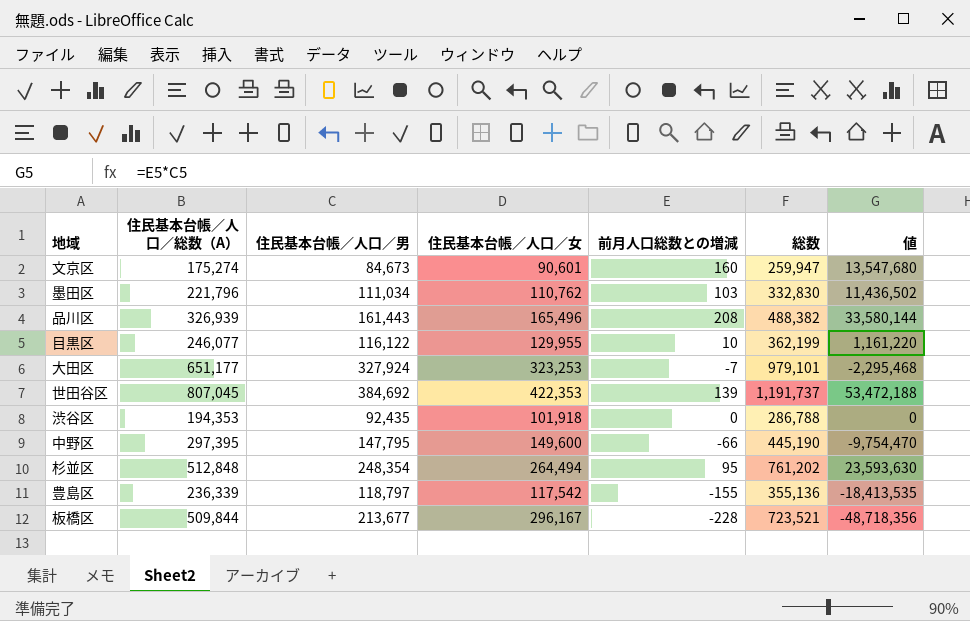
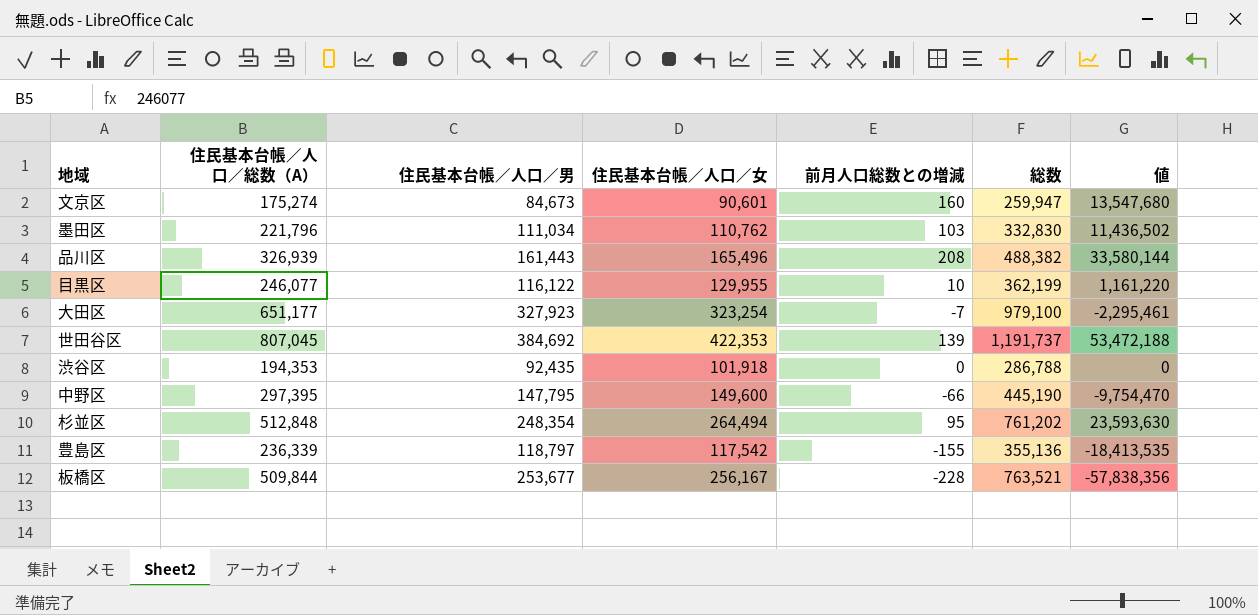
大田区 | 住民基本台帳／人口／男: 327,924 -> 327,923
大田区 | 住民基本台帳／人口／女: 323,253 -> 323,254
大田区 | 総数: 979,101 -> 979,100
大田区 | 値: -2,295,468 -> -2,295,461
板橋区 | 住民基本台帳／人口／男: 213,677 -> 253,677
板橋区 | 住民基本台帳／人口／女: 296,167 -> 256,167
板橋区 | 総数: 723,521 -> 763,521
板橋区 | 値: -48,718,356 -> -57,838,356

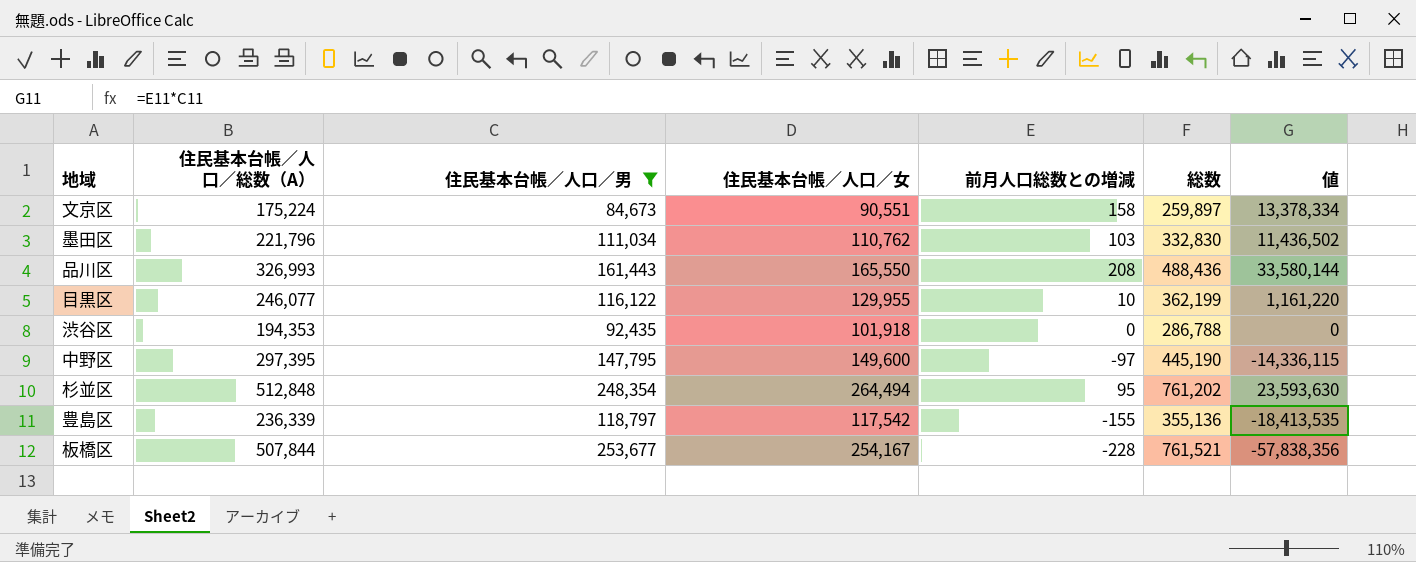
filter: none -> 住民基本台帳／人口／男 <= 253,677
文京区 | 住民基本台帳／人口／総数（A）: 175,274 -> 175,224
文京区 | 住民基本台帳／人口／女: 90,601 -> 90,551
文京区 | 前月人口総数との増減: 160 -> 158
文京区 | 総数: 259,947 -> 259,897
文京区 | 値: 13,547,680 -> 13,378,334
品川区 | 住民基本台帳／人口／総数（A）: 326,939 -> 326,993
品川区 | 住民基本台帳／人口／女: 165,496 -> 165,550
品川区 | 総数: 488,382 -> 488,436
中野区 | 前月人口総数との増減: -66 -> -97
中野区 | 値: -9,754,470 -> -14,336,115
板橋区 | 住民基本台帳／人口／総数（A）: 509,844 -> 507,844
板橋区 | 住民基本台帳／人口／女: 256,167 -> 254,167
板橋区 | 総数: 763,521 -> 761,521

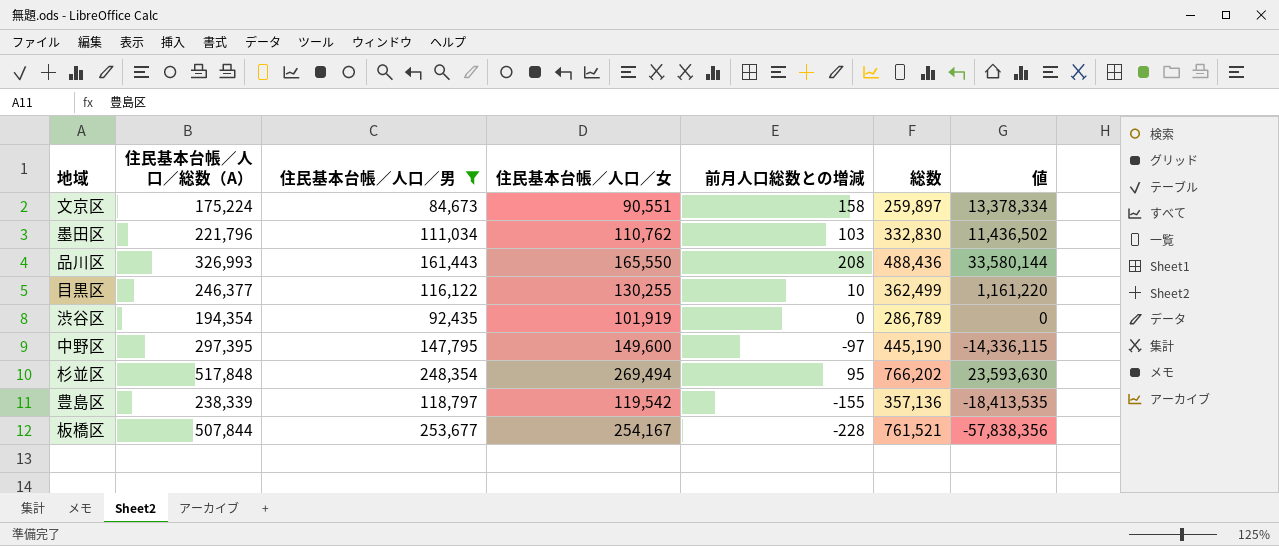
目黒区 | 住民基本台帳／人口／総数（A）: 246,077 -> 246,377
目黒区 | 住民基本台帳／人口／女: 129,955 -> 130,255
目黒区 | 総数: 362,199 -> 362,499
渋谷区 | 住民基本台帳／人口／総数（A）: 194,353 -> 194,354
渋谷区 | 住民基本台帳／人口／女: 101,918 -> 101,919
渋谷区 | 総数: 286,788 -> 286,789
杉並区 | 住民基本台帳／人口／総数（A）: 512,848 -> 517,848
杉並区 | 住民基本台帳／人口／女: 264,494 -> 269,494
杉並区 | 総数: 761,202 -> 766,202
豊島区 | 住民基本台帳／人口／総数（A）: 236,339 -> 238,339
豊島区 | 住民基本台帳／人口／女: 117,542 -> 119,542
豊島区 | 総数: 355,136 -> 357,136

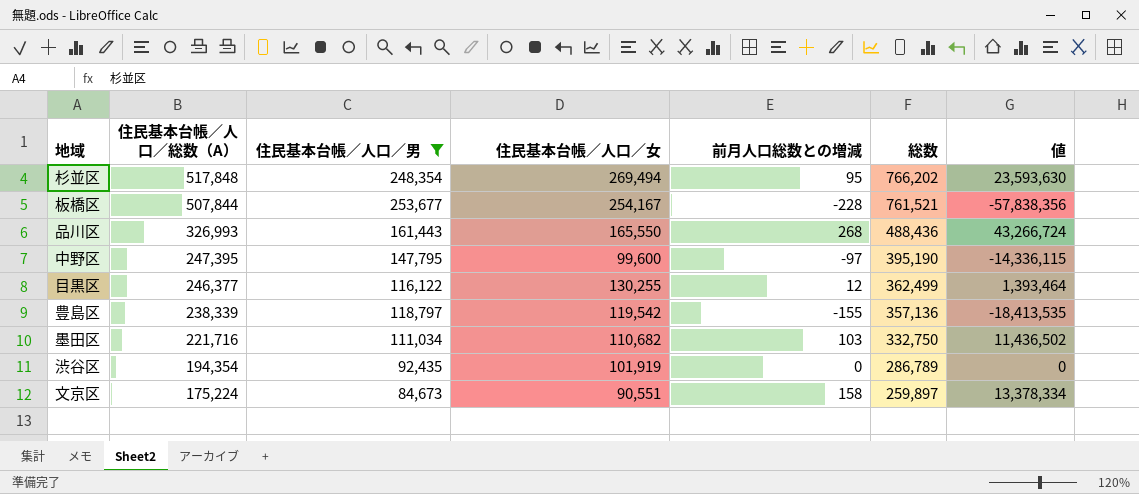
row order: none -> 住民基本台帳／人口／総数（A） descending
品川区 | 前月人口総数との増減: 208 -> 268
品川区 | 値: 33,580,144 -> 43,266,724
中野区 | 住民基本台帳／人口／総数（A）: 297,395 -> 247,395
中野区 | 住民基本台帳／人口／女: 149,600 -> 99,600
中野区 | 総数: 445,190 -> 395,190
目黒区 | 前月人口総数との増減: 10 -> 12
目黒区 | 値: 1,161,220 -> 1,393,464
墨田区 | 住民基本台帳／人口／総数（A）: 221,796 -> 221,716
墨田区 | 住民基本台帳／人口／女: 110,762 -> 110,682
墨田区 | 総数: 332,830 -> 332,750

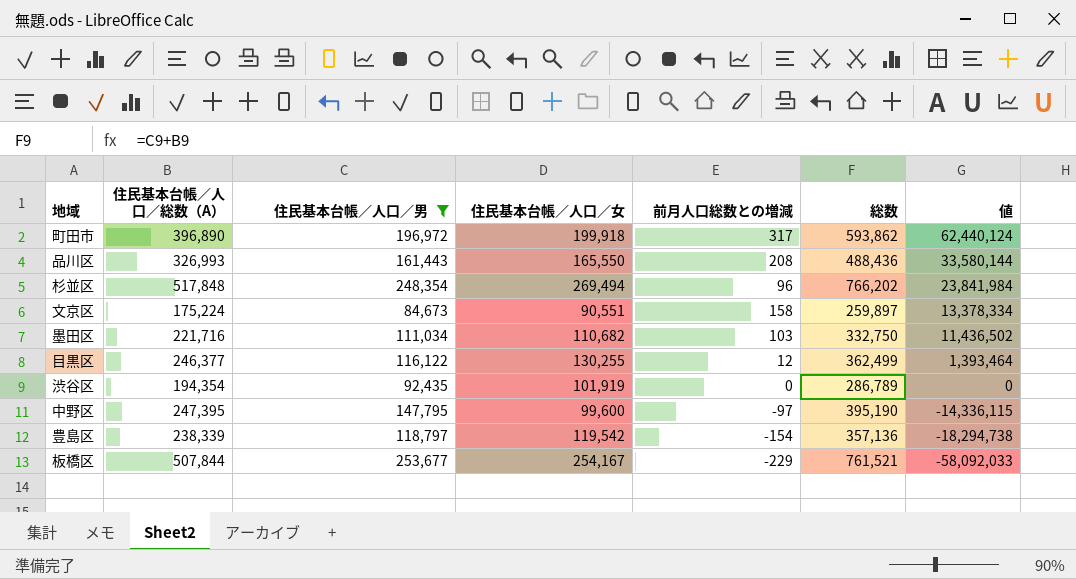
row order: 住民基本台帳／人口／総数（A） descending -> 値 descending
row 町田市: none -> 396,890 | 196,972 | 199,918 | 317 | 593,862 | 62,440,124
品川区 | 前月人口総数との増減: 268 -> 208
品川区 | 値: 43,266,724 -> 33,580,144
杉並区 | 前月人口総数との増減: 95 -> 96
杉並区 | 値: 23,593,630 -> 23,841,984
豊島区 | 前月人口総数との増減: -155 -> -154
豊島区 | 値: -18,413,535 -> -18,294,738
板橋区 | 前月人口総数との増減: -228 -> -229
板橋区 | 値: -57,838,356 -> -58,092,033

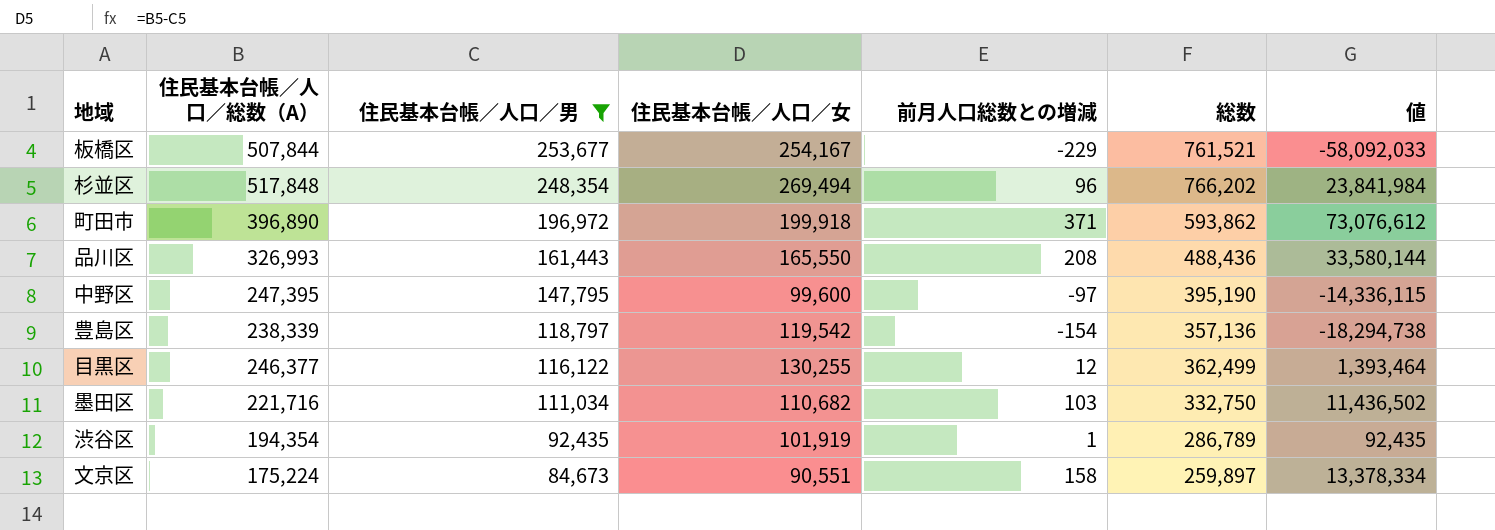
row order: 値 descending -> 住民基本台帳／人口／男 descending
町田市 | 前月人口総数との増減: 317 -> 371
町田市 | 値: 62,440,124 -> 73,076,612
渋谷区 | 前月人口総数との増減: 0 -> 1
渋谷区 | 値: 0 -> 92,435

